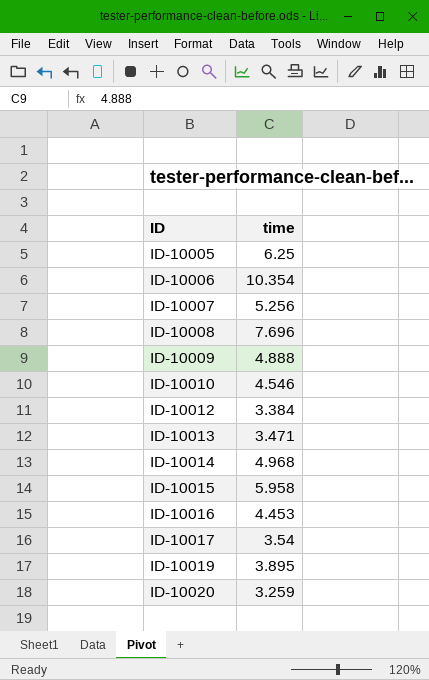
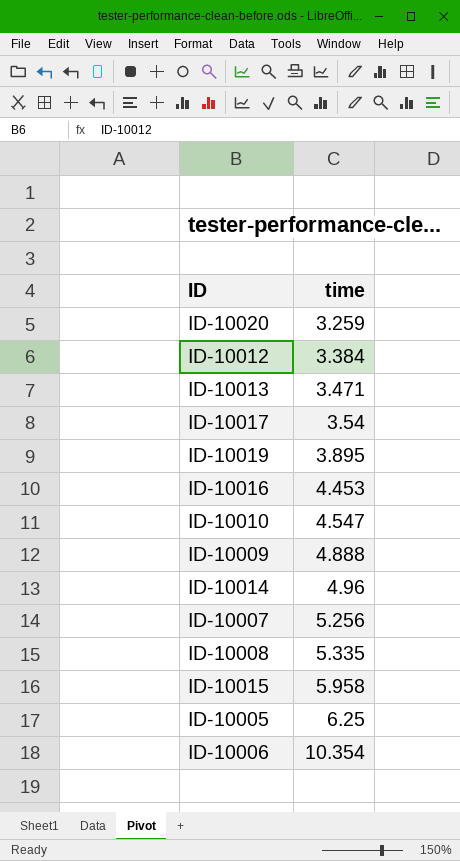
row order: ID ascending -> time ascending
ID-10010 | time: 4.546 -> 4.547
ID-10014 | time: 4.968 -> 4.96
ID-10008 | time: 7.696 -> 5.335

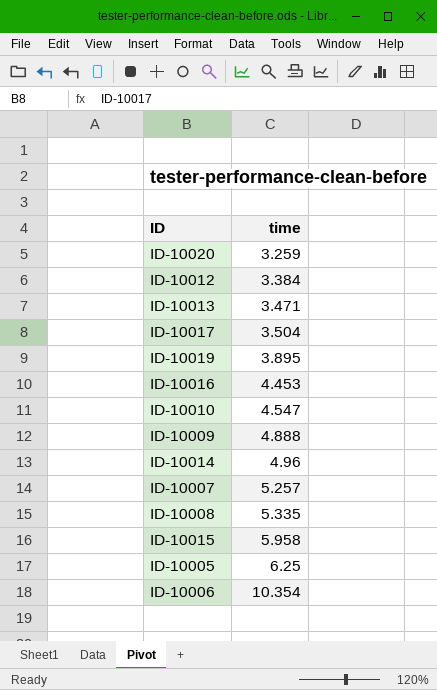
ID-10017 | time: 3.54 -> 3.504
ID-10007 | time: 5.256 -> 5.257

